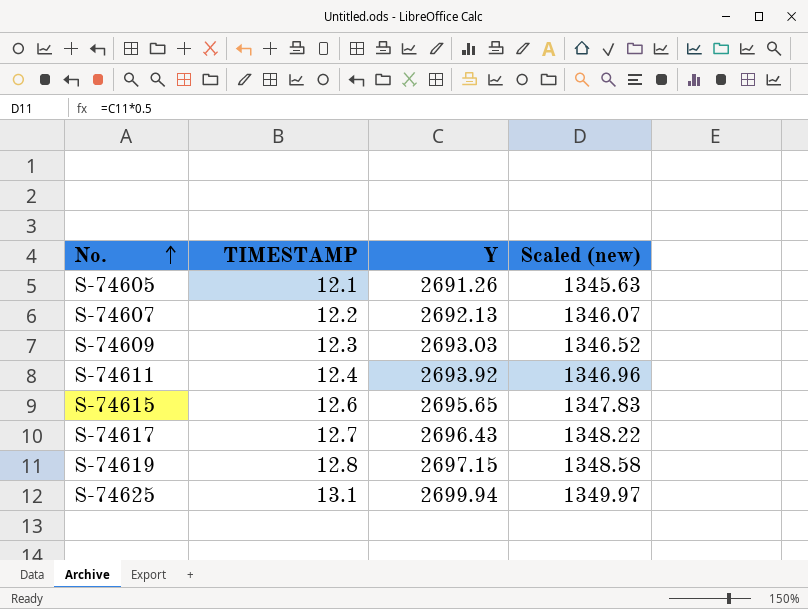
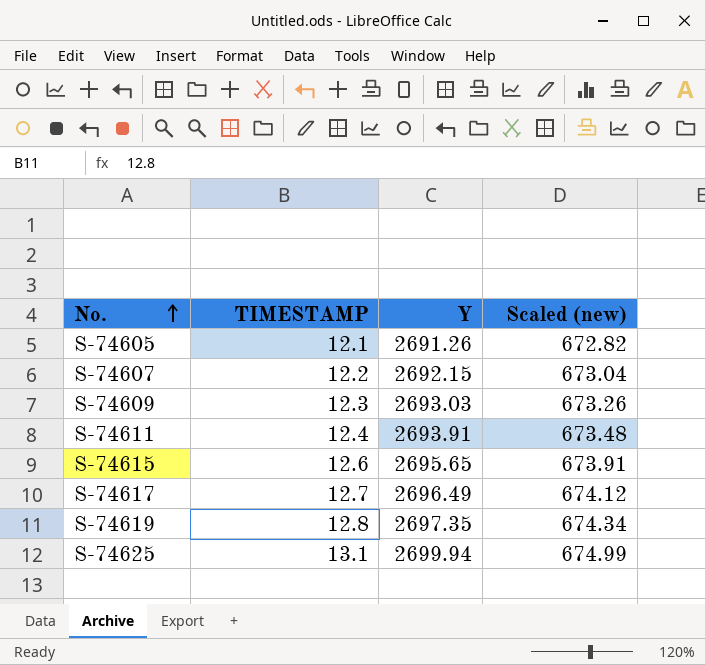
column Scaled (new) | formula: [Y] * 0.5 -> [Y] * 0.25
S-74607 | Y: 2692.13 -> 2692.15
S-74611 | Y: 2693.92 -> 2693.91
S-74617 | Y: 2696.43 -> 2696.49
S-74619 | Y: 2697.15 -> 2697.35

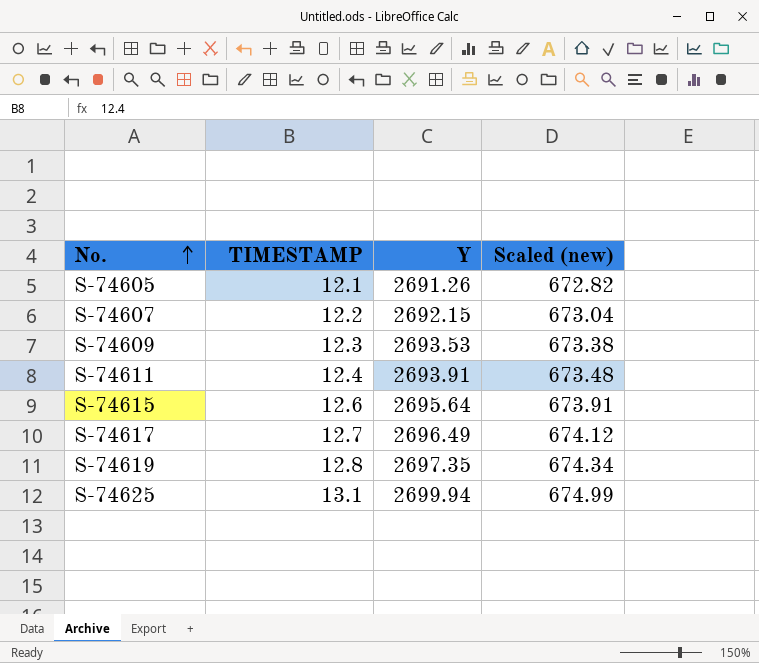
S-74609 | Y: 2693.03 -> 2693.53
S-74609 | Scaled (new): 673.26 -> 673.38
S-74615 | Y: 2695.65 -> 2695.64

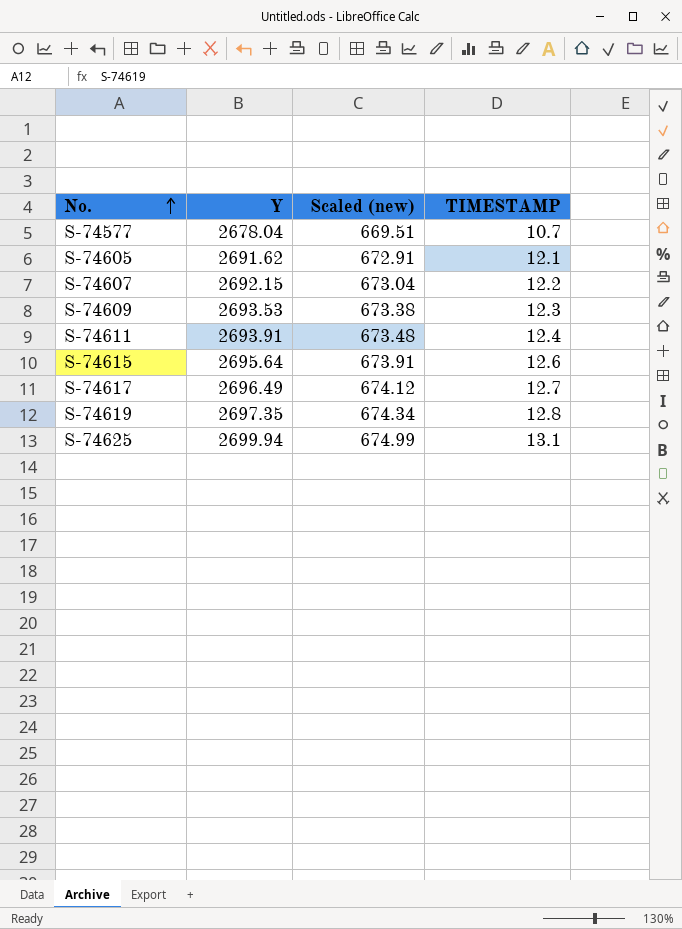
column TIMESTAMP | position: 2 -> 4
row S-74577: none -> 2678.04 | 669.51 | 10.7
S-74605 | Y: 2691.26 -> 2691.62
S-74605 | Scaled (new): 672.82 -> 672.91

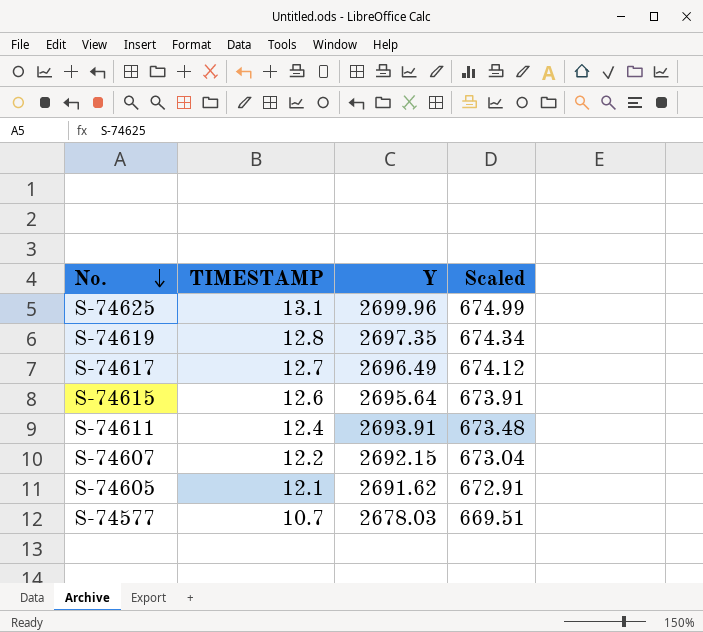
row order: No. ascending -> No. descending
column TIMESTAMP | position: 4 -> 2
column name: Scaled (new) -> Scaled
row S-74609: 2693.53 | 673.38 | 12.3 -> none
S-74625 | Y: 2699.94 -> 2699.96
S-74577 | Y: 2678.04 -> 2678.03

